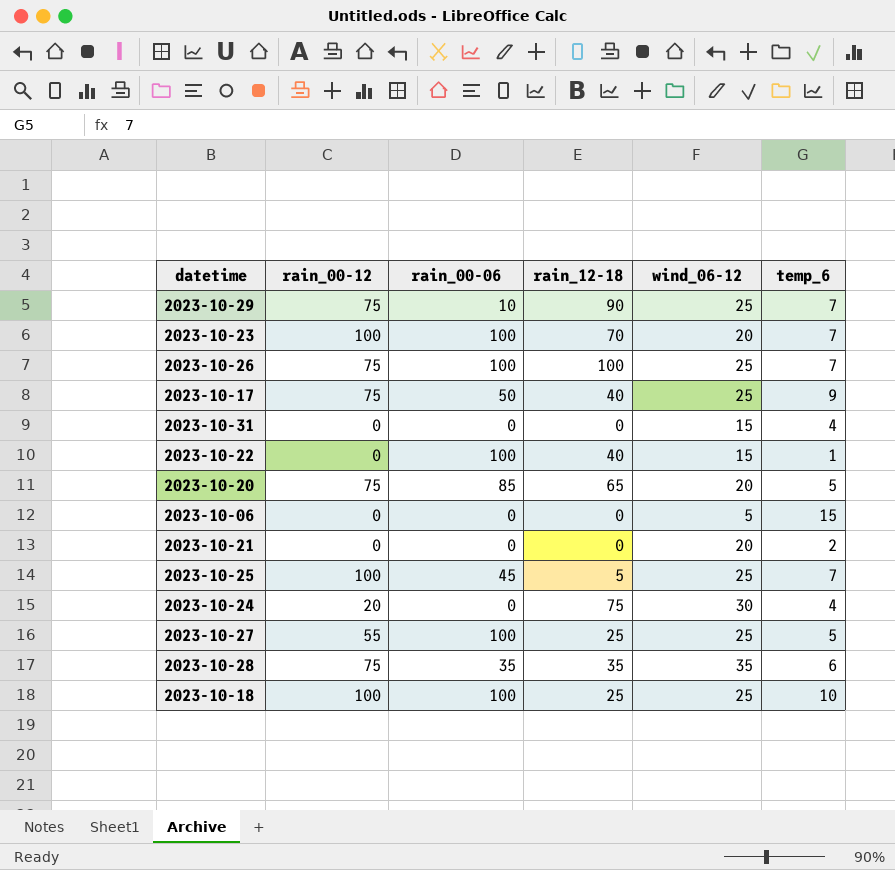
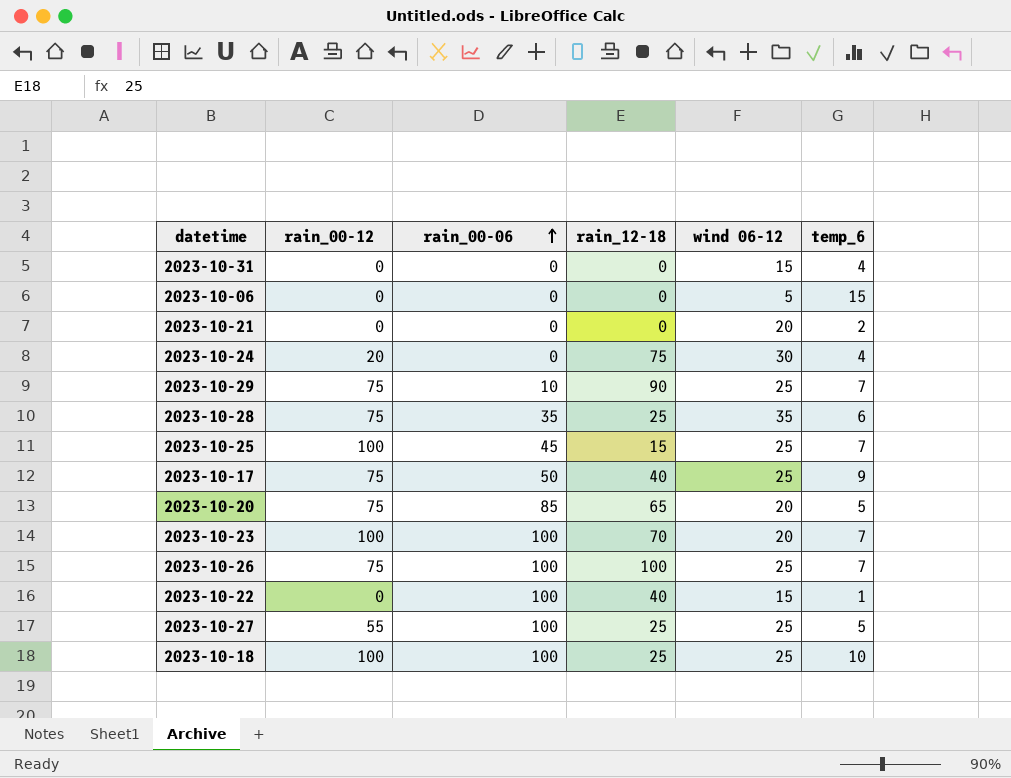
row order: none -> rain_00-06 ascending
column name: wind_06-12 -> wind 06-12
2023-10-28 | rain_12-18: 35 -> 25
2023-10-25 | rain_12-18: 5 -> 15

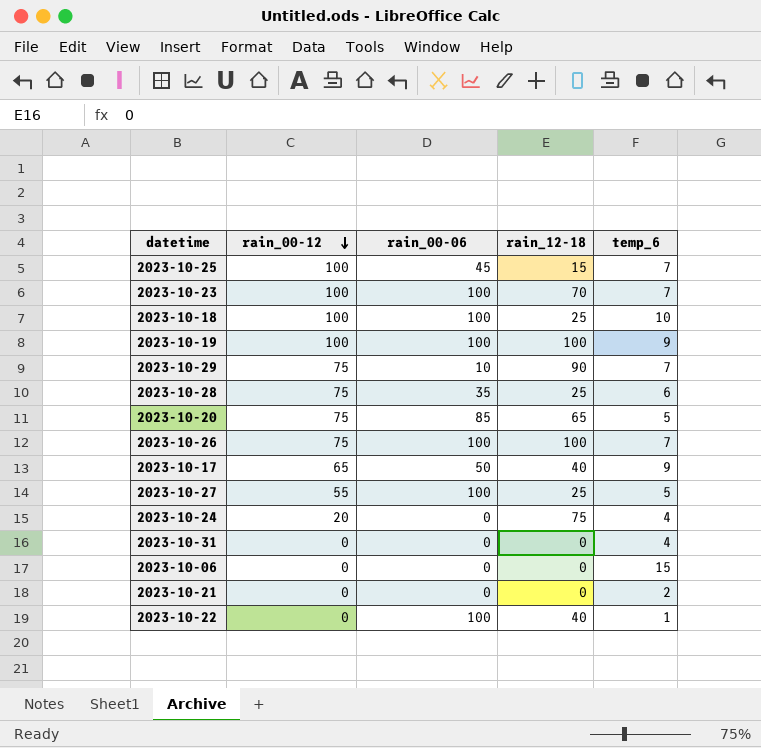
row order: rain_00-06 ascending -> rain_00-12 descending
column wind 06-12 | position: 5 -> none
row 2023-10-19: none -> 100 | 100 | 100 | 9
2023-10-17 | rain_00-12: 75 -> 65

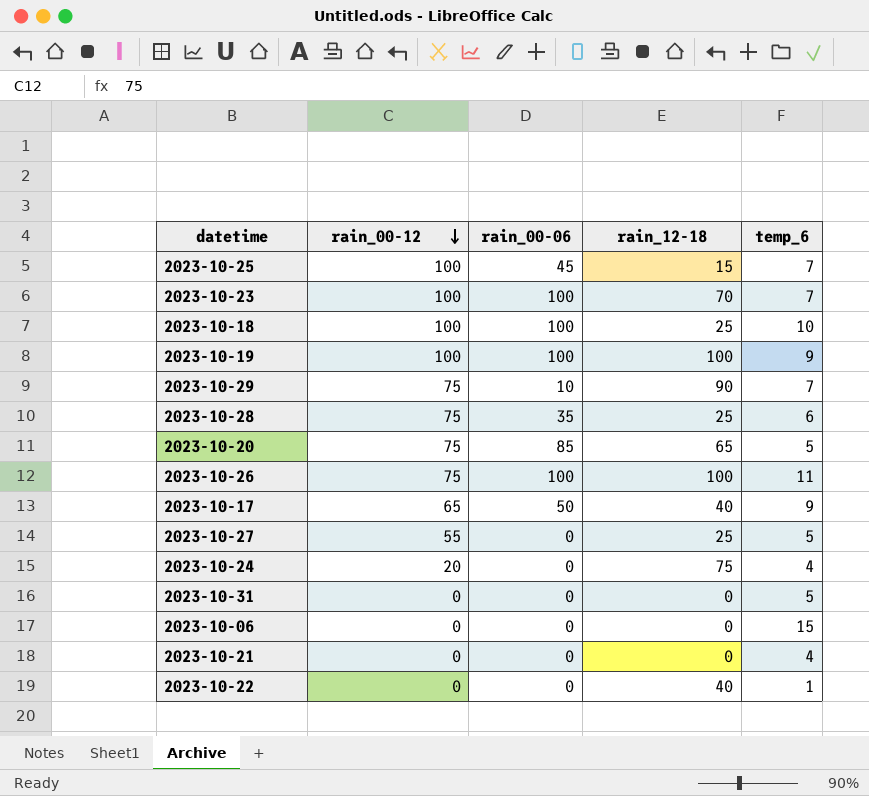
2023-10-26 | temp_6: 7 -> 11
2023-10-27 | rain_00-06: 100 -> 0
2023-10-31 | temp_6: 4 -> 5
2023-10-21 | temp_6: 2 -> 4
2023-10-22 | rain_00-06: 100 -> 0

